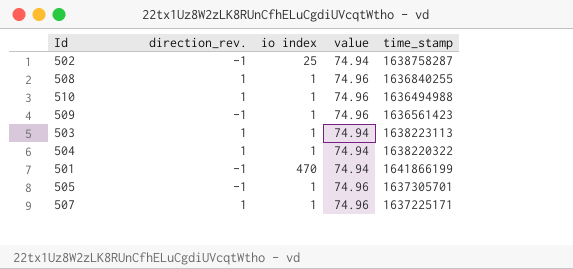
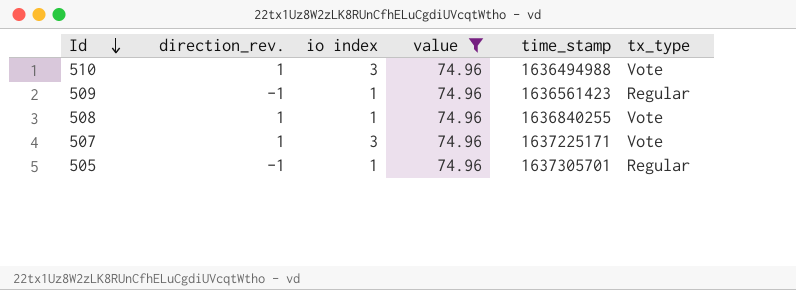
filter: none -> value = 74.96
row order: none -> Id descending
column tx_type | position: none -> 6
510 | io index: 1 -> 3
507 | io index: 1 -> 3

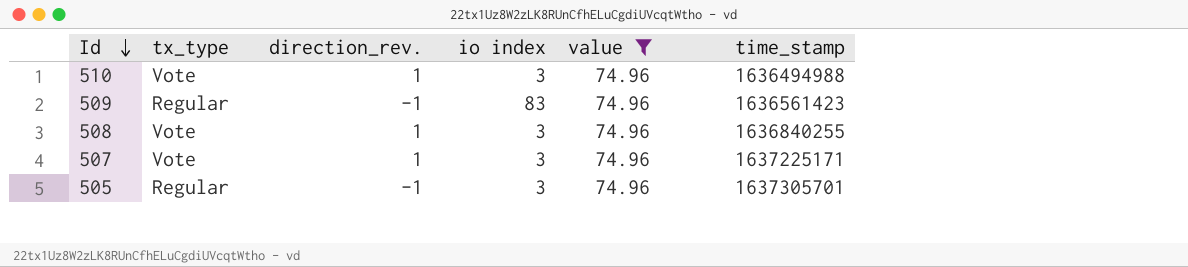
column tx_type | position: 6 -> 2
509 | io index: 1 -> 83
508 | io index: 1 -> 3
505 | io index: 1 -> 3

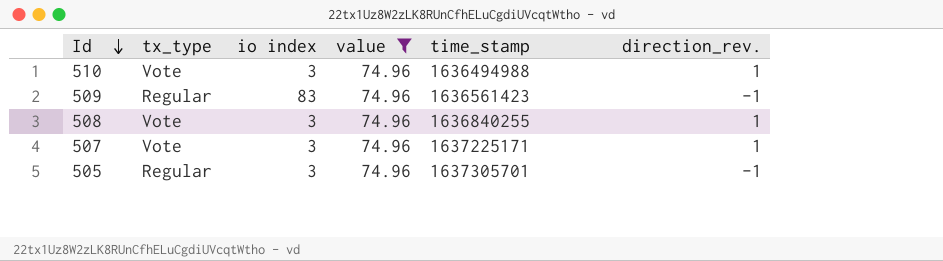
column direction_rev. | position: 3 -> 6

